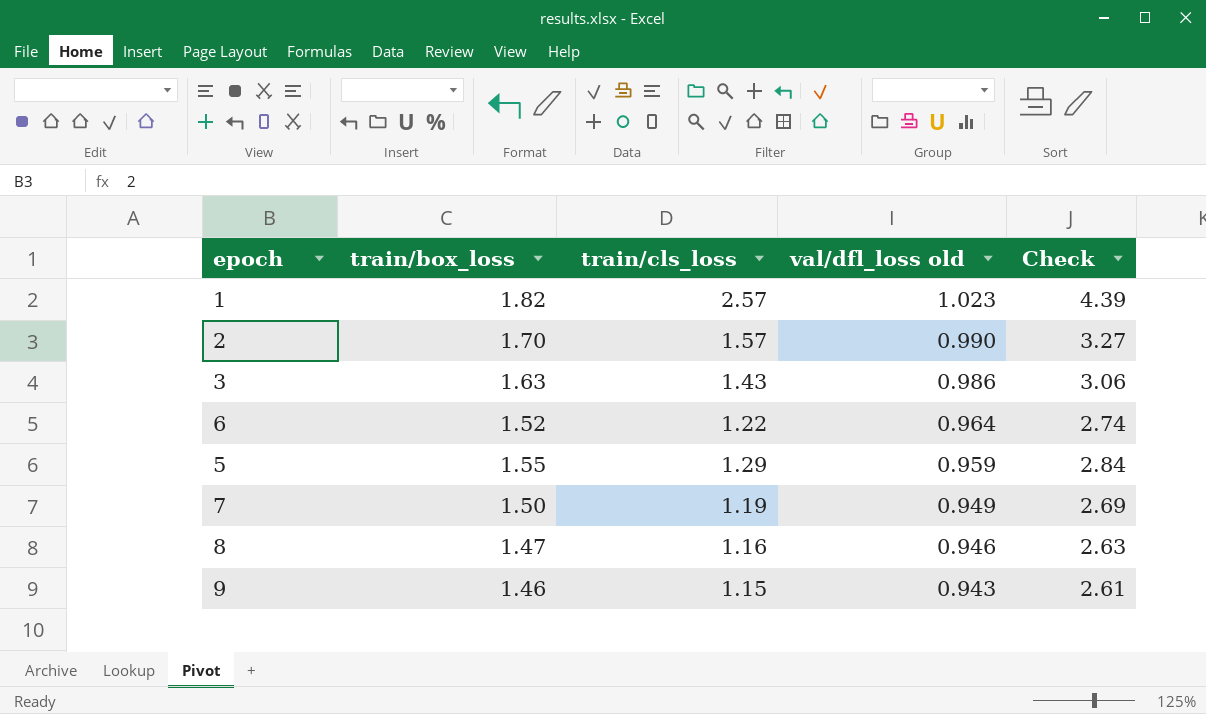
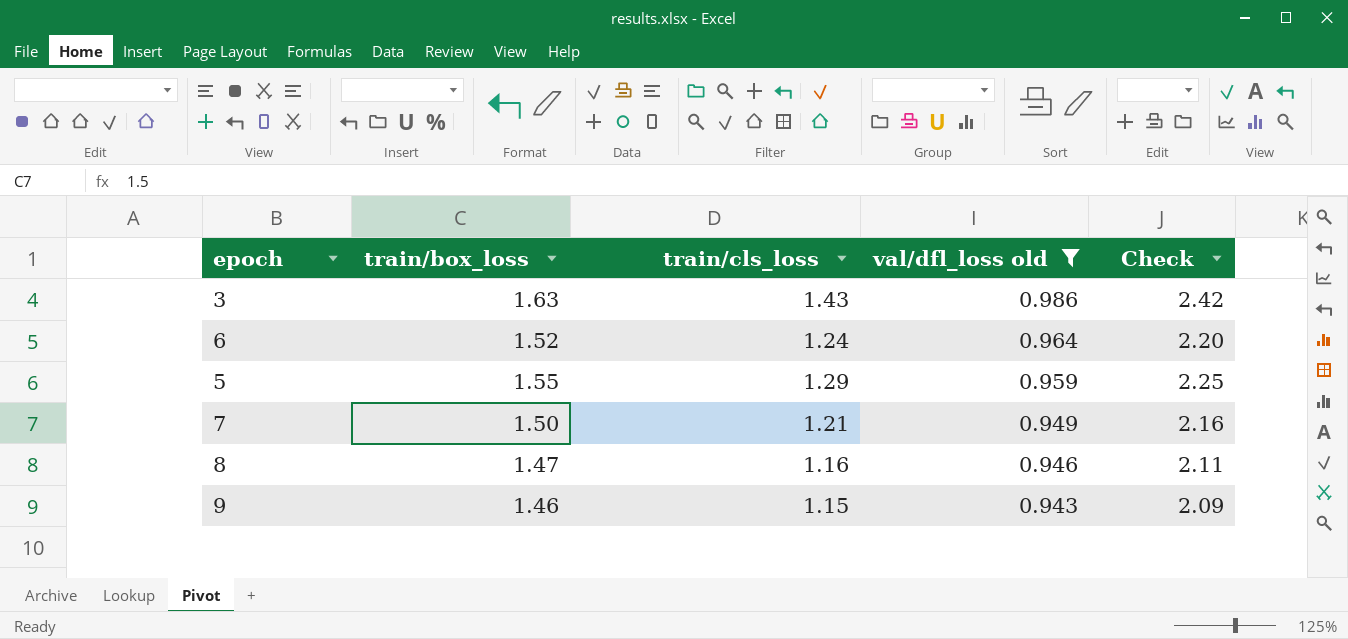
filter: none -> val/dfl_loss old <= 0.986
column Check | formula: [train/box_loss] + [train/cls_loss] -> [train/cls_loss] + [val/dfl_loss old]
6 | train/cls_loss: 1.22 -> 1.24
7 | train/cls_loss: 1.19 -> 1.21

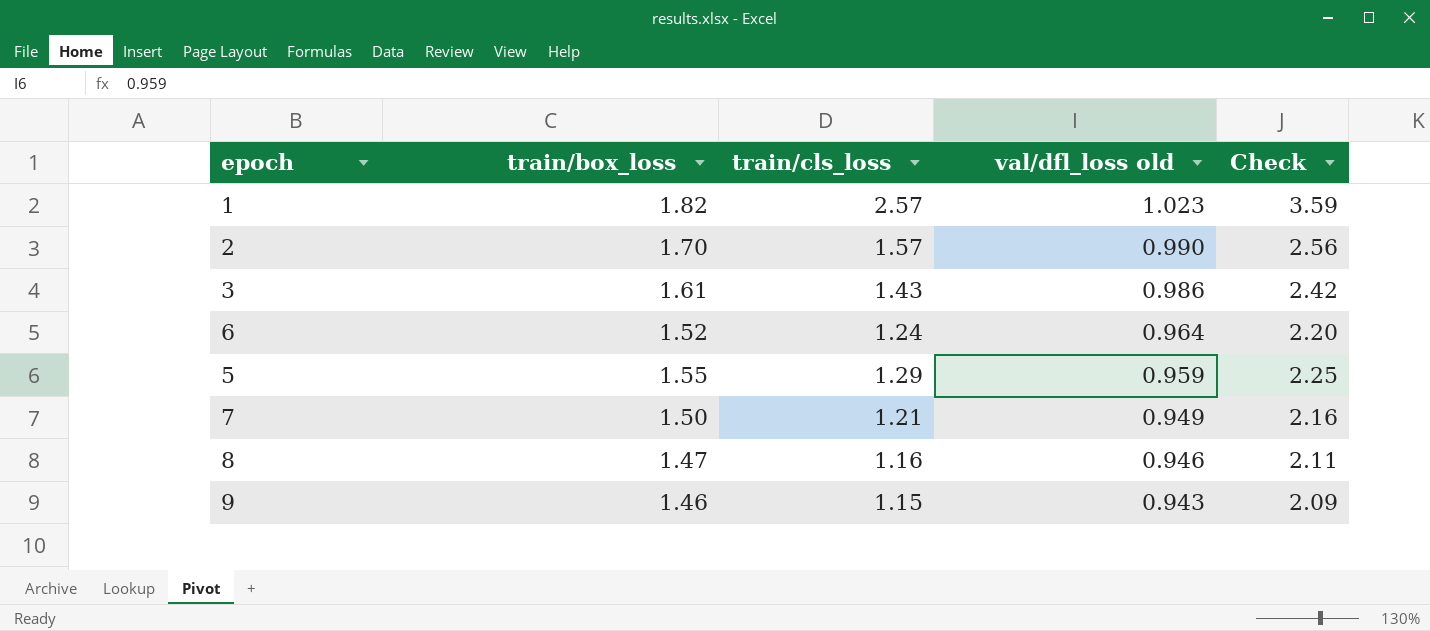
filter: val/dfl_loss old <= 0.986 -> none
3 | train/box_loss: 1.63 -> 1.61

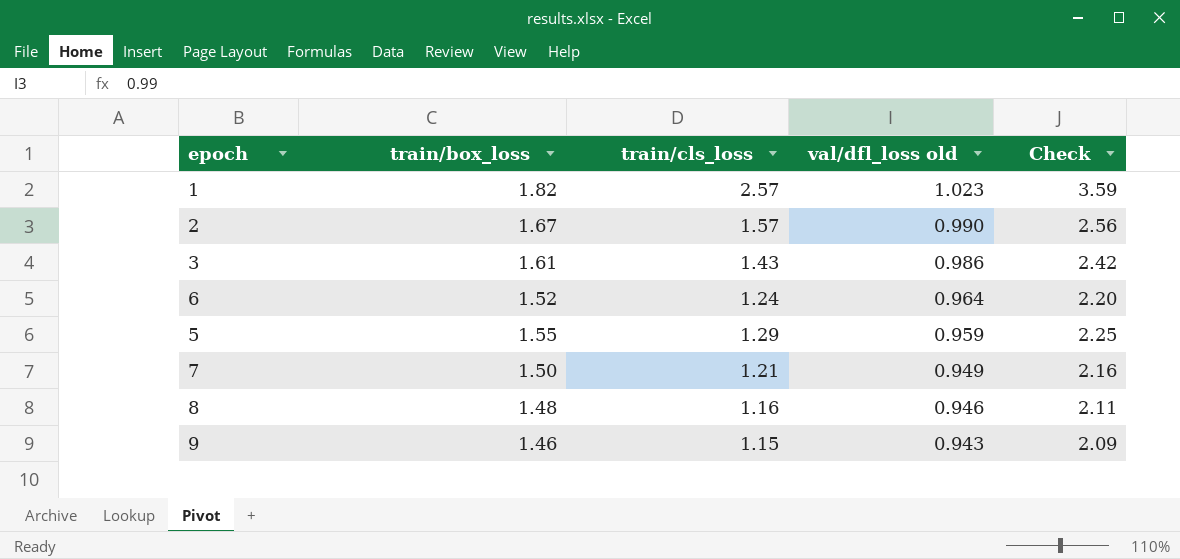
2 | train/box_loss: 1.70 -> 1.67
8 | train/box_loss: 1.47 -> 1.48

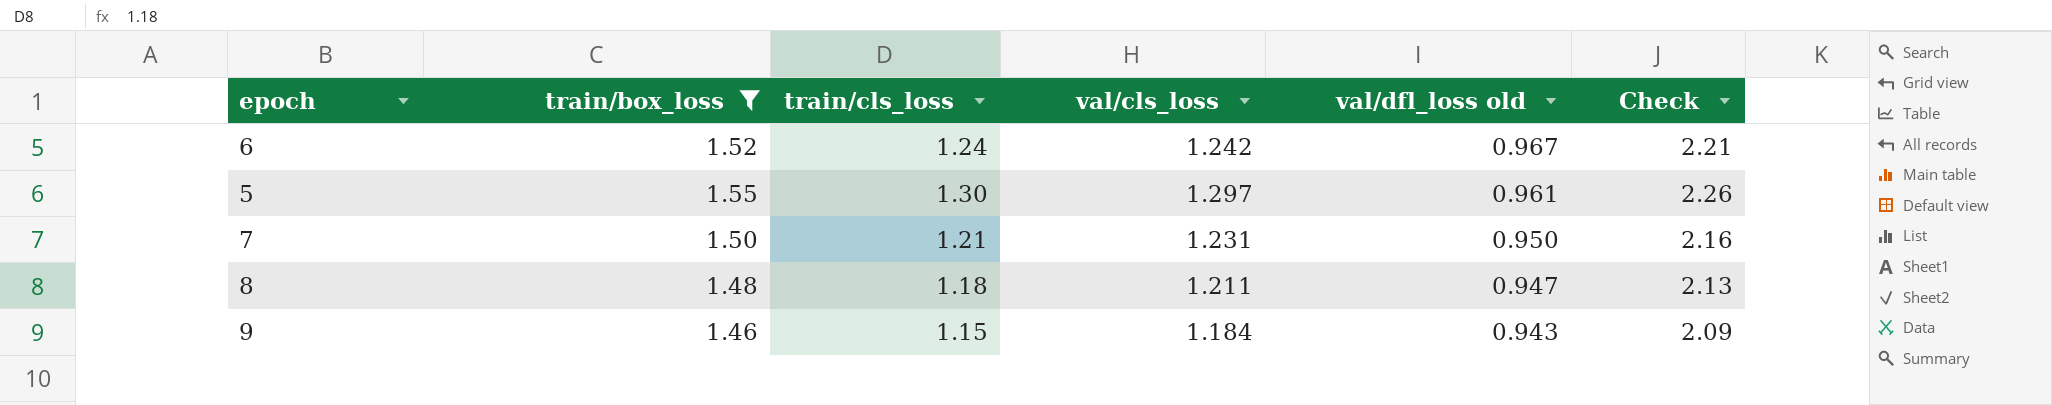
filter: none -> train/box_loss <= 1.55
column val/cls_loss | position: none -> 4
6 | val/dfl_loss old: 0.964 -> 0.967
6 | Check: 2.20 -> 2.21
5 | train/cls_loss: 1.29 -> 1.30
5 | val/dfl_loss old: 0.959 -> 0.961
5 | Check: 2.25 -> 2.26
7 | val/dfl_loss old: 0.949 -> 0.950
8 | train/cls_loss: 1.16 -> 1.18
8 | val/dfl_loss old: 0.946 -> 0.947
8 | Check: 2.11 -> 2.13

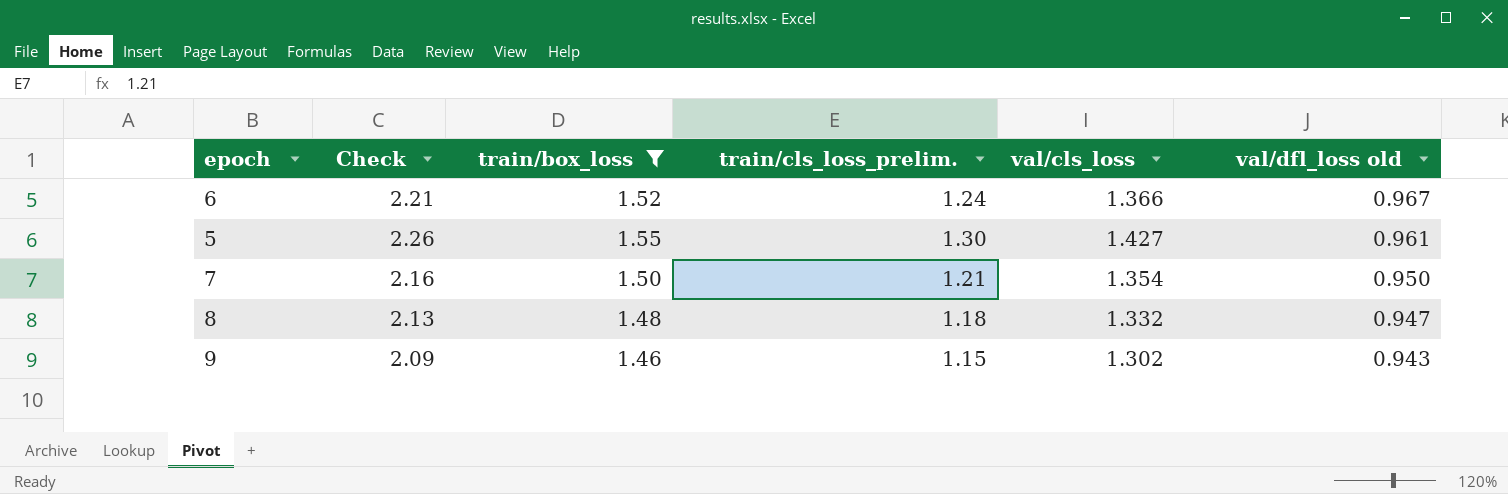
column Check | position: 6 -> 2
column name: train/cls_loss -> train/cls_loss_prelim.
6 | val/cls_loss: 1.242 -> 1.366
5 | val/cls_loss: 1.297 -> 1.427
7 | val/cls_loss: 1.231 -> 1.354
8 | val/cls_loss: 1.211 -> 1.332
9 | val/cls_loss: 1.184 -> 1.302

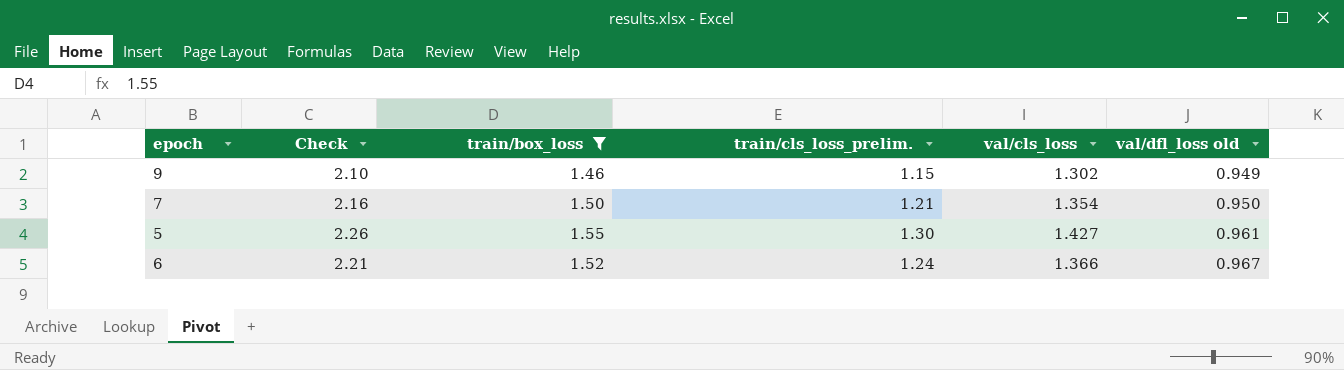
row order: val/dfl_loss old descending -> val/dfl_loss old ascending
row 8: 2.13 | 1.48 | 1.18 | 1.332 | 0.947 -> none
9 | Check: 2.09 -> 2.10
9 | val/dfl_loss old: 0.943 -> 0.949

